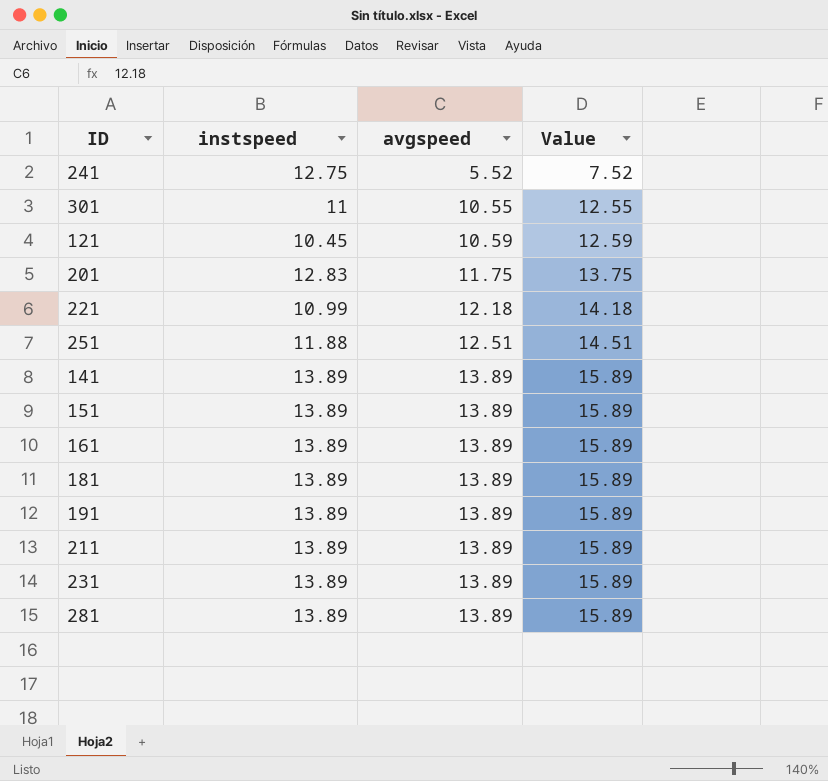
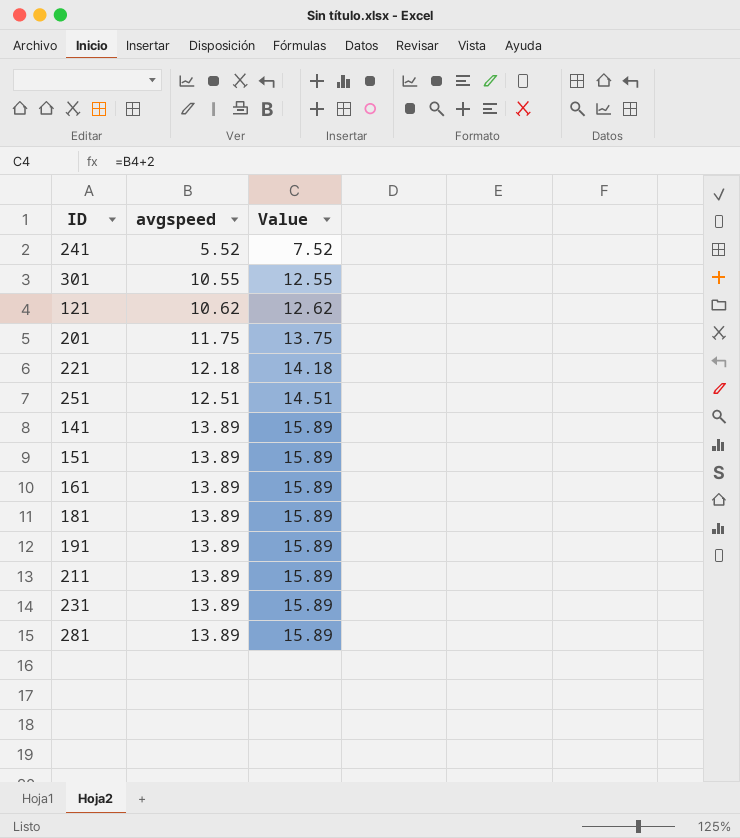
column instspeed | position: 2 -> none
121 | avgspeed: 10.59 -> 10.62
121 | Value: 12.59 -> 12.62

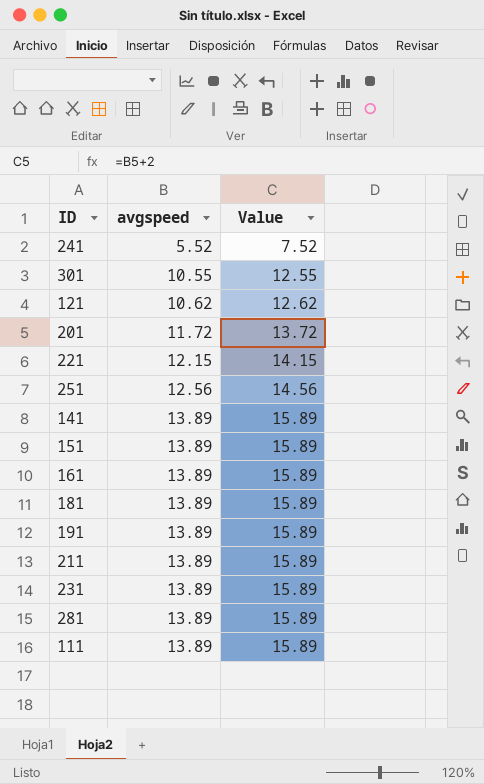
201 | avgspeed: 11.75 -> 11.72
201 | Value: 13.75 -> 13.72
221 | avgspeed: 12.18 -> 12.15
221 | Value: 14.18 -> 14.15
251 | avgspeed: 12.51 -> 12.56
251 | Value: 14.51 -> 14.56
row 111: none -> 13.89 | 15.89

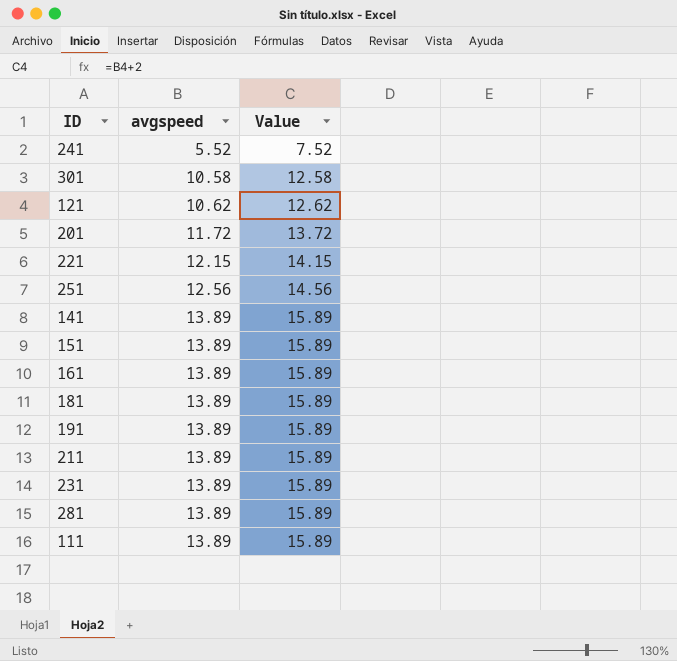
301 | avgspeed: 10.55 -> 10.58
301 | Value: 12.55 -> 12.58

